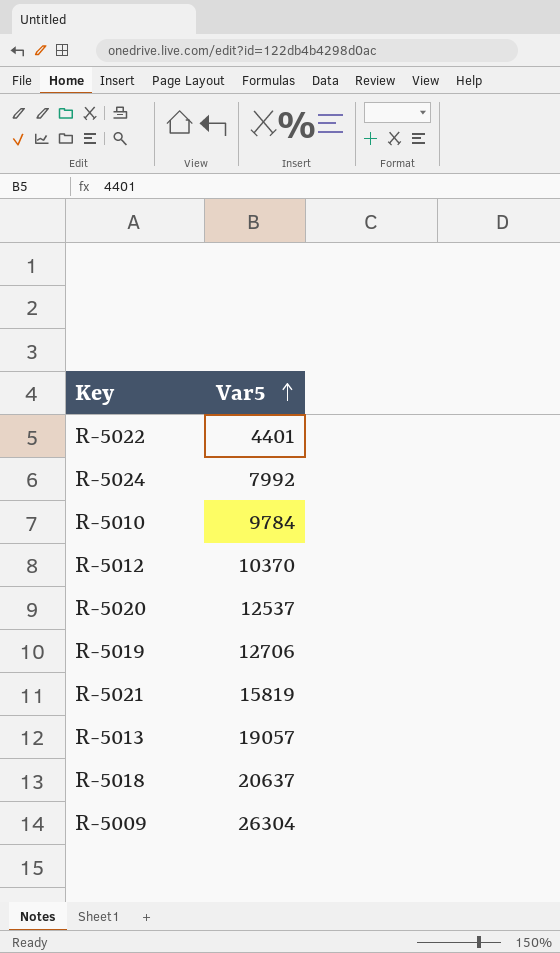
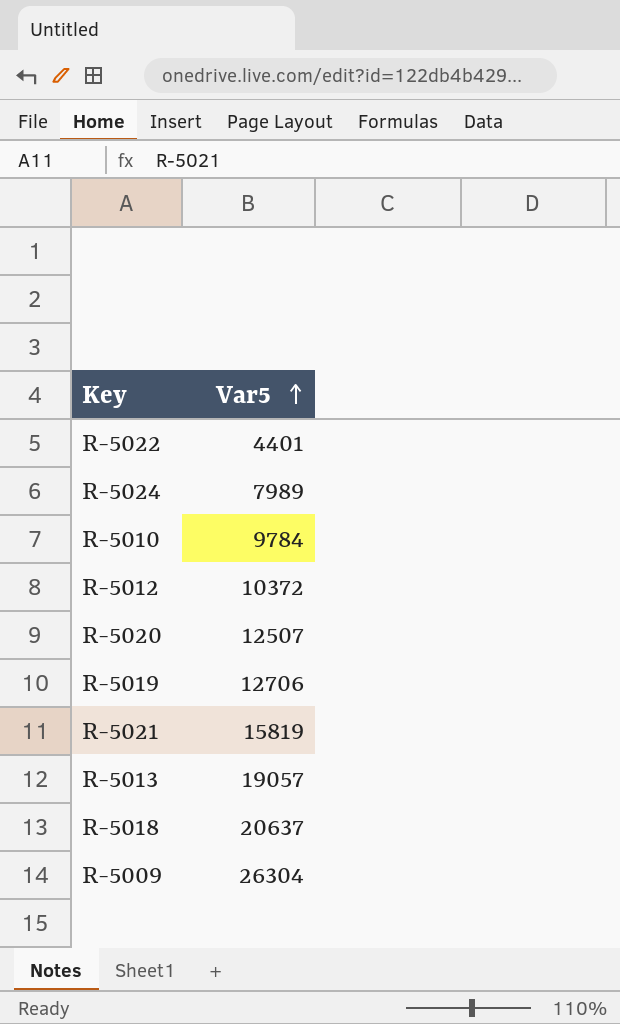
R-5024 | Var5: 7992 -> 7989
R-5012 | Var5: 10370 -> 10372
R-5020 | Var5: 12537 -> 12507

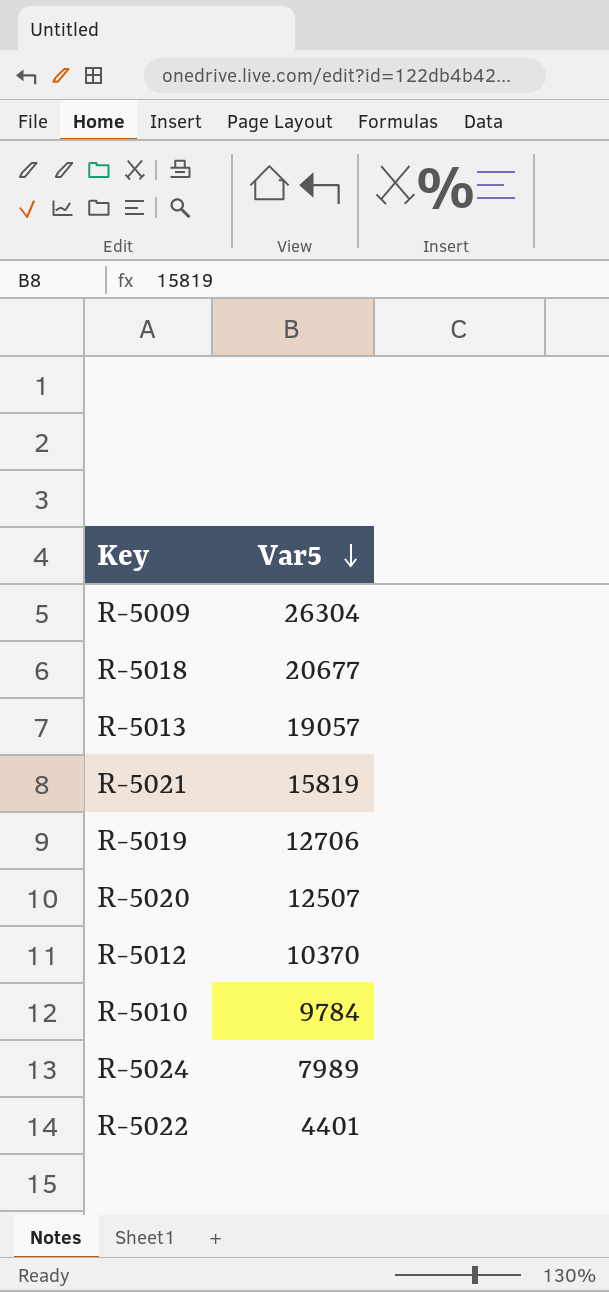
row order: Var5 ascending -> Var5 descending
R-5018 | Var5: 20637 -> 20677
R-5012 | Var5: 10372 -> 10370

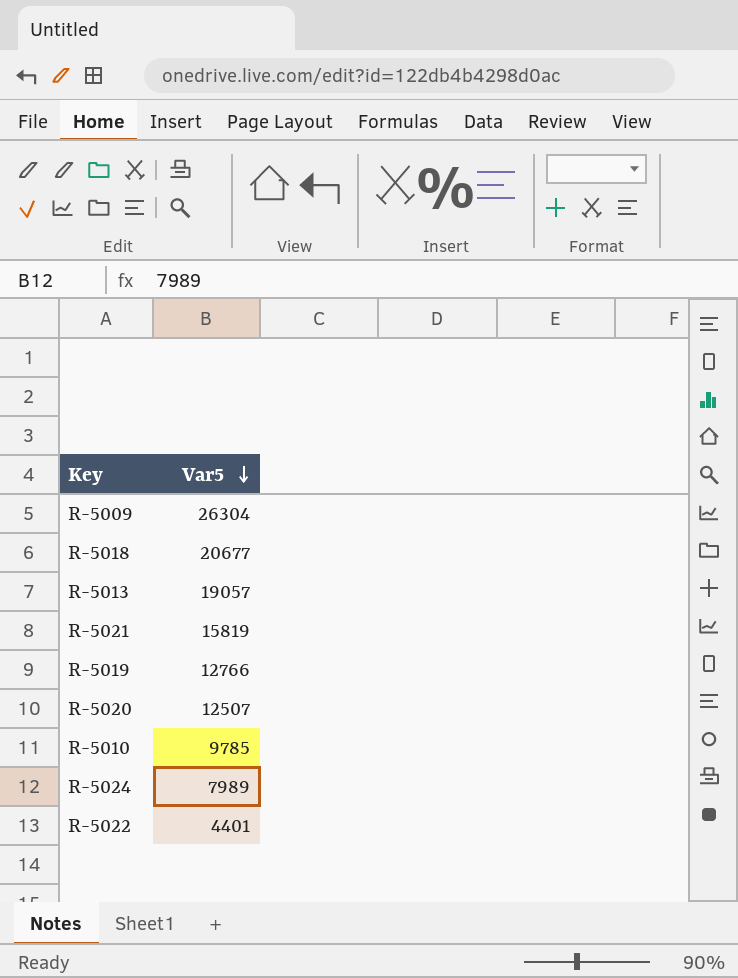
row R-5012: 10370 -> none
R-5019 | Var5: 12706 -> 12766
R-5010 | Var5: 9784 -> 9785

